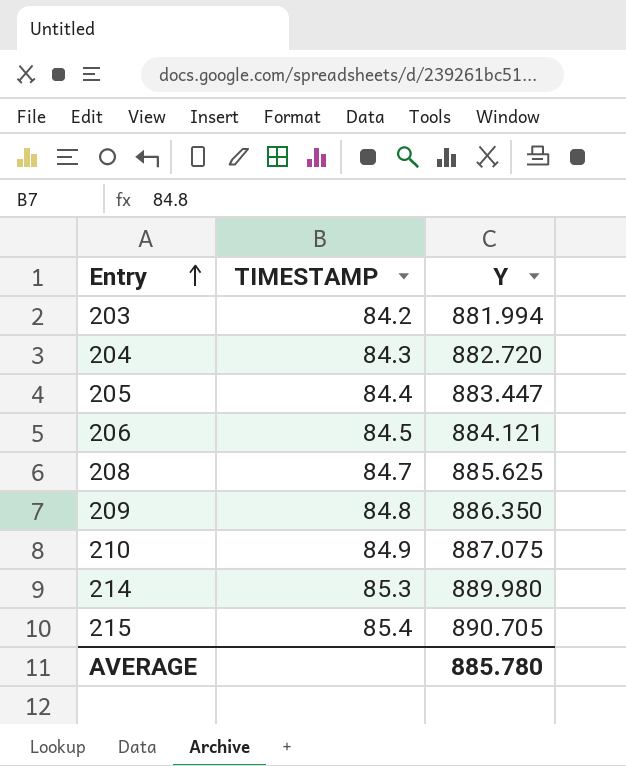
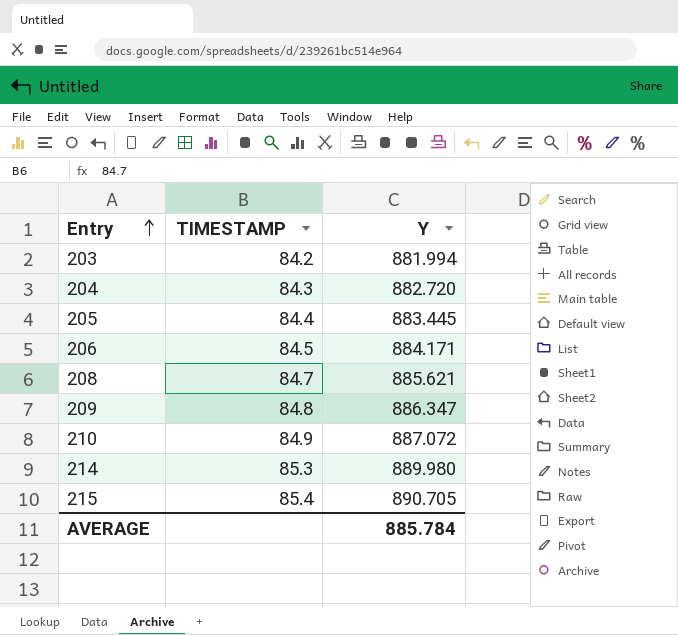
205 | Y: 883.447 -> 883.445
206 | Y: 884.121 -> 884.171
208 | Y: 885.625 -> 885.621
209 | Y: 886.350 -> 886.347
210 | Y: 887.075 -> 887.072
AVERAGE | Y: 885.780 -> 885.784

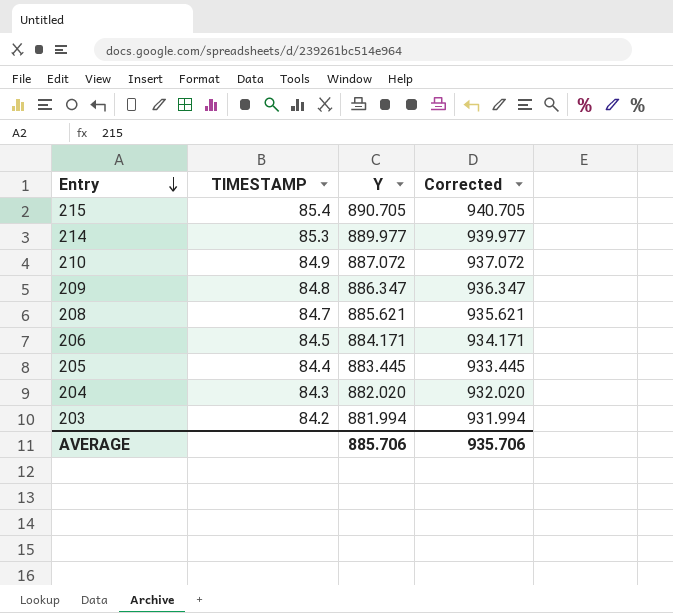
row order: Entry ascending -> Entry descending
column Corrected | formula: none -> [Y] + 50
214 | Y: 889.980 -> 889.977
204 | Y: 882.720 -> 882.020
AVERAGE | Y: 885.784 -> 885.706

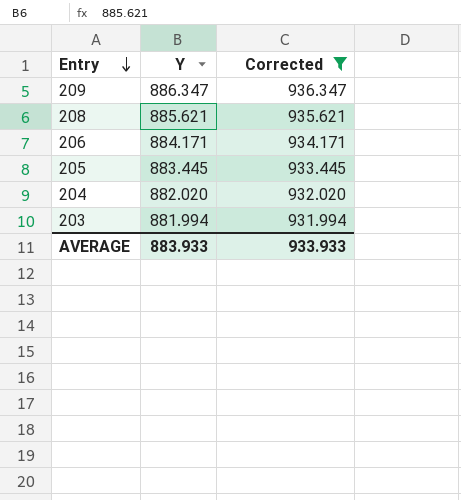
filter: none -> Corrected <= 936.347
column TIMESTAMP | position: 2 -> none
AVERAGE | Y: 885.706 -> 883.933
AVERAGE | Corrected: 935.706 -> 933.933

